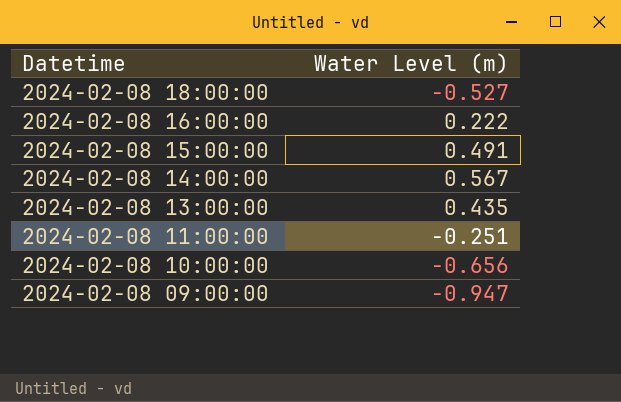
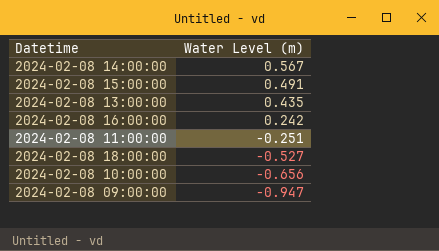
row order: Datetime descending -> Water Level (m) descending
2024-02-08 16:00:00 | Water Level (m): 0.222 -> 0.242

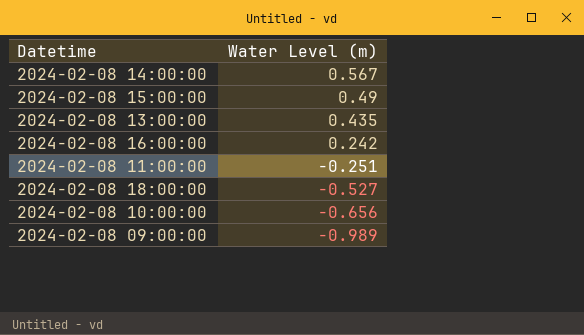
2024-02-08 15:00:00 | Water Level (m): 0.491 -> 0.49
2024-02-08 09:00:00 | Water Level (m): -0.947 -> -0.989

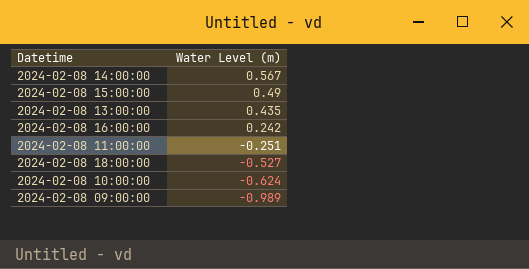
2024-02-08 10:00:00 | Water Level (m): -0.656 -> -0.624

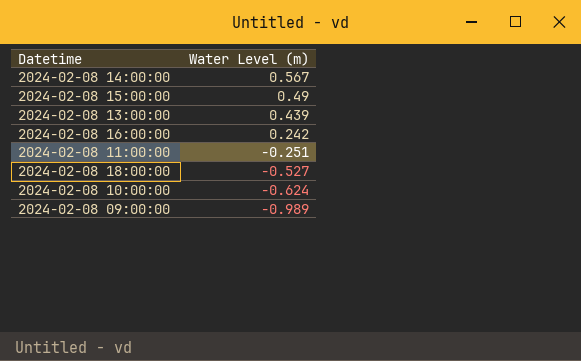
2024-02-08 13:00:00 | Water Level (m): 0.435 -> 0.439

